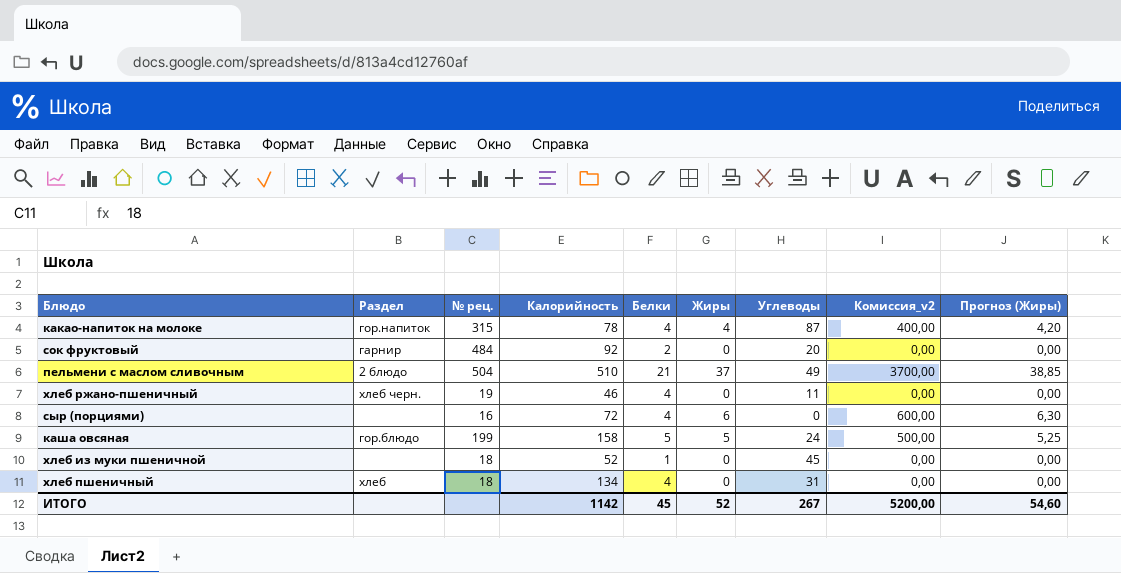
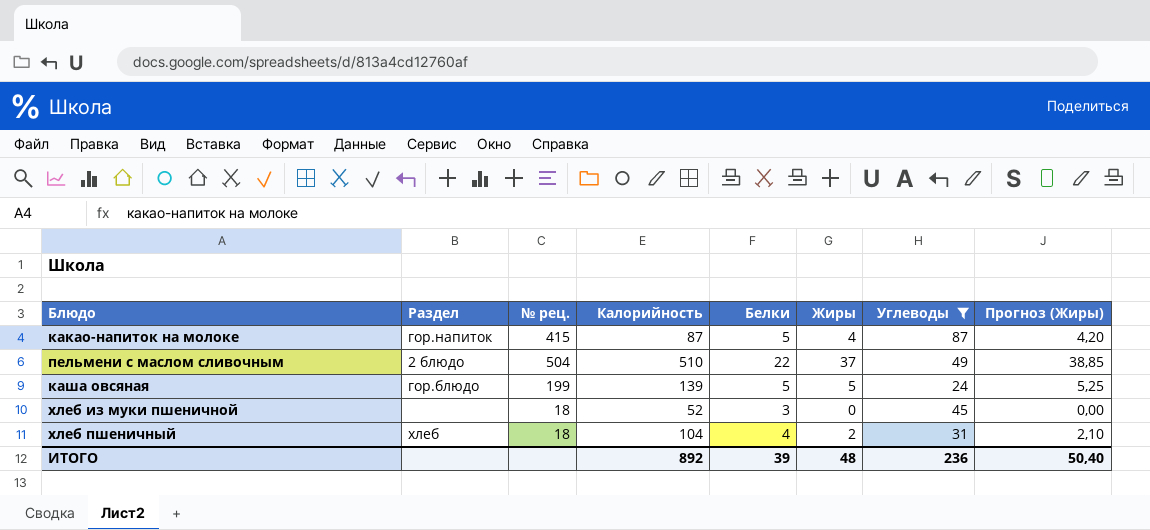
filter: none -> Углеводы >= 24
column Комиссия_v2 | formula: [Жиры] * 100 -> none
какао-напиток на молоке | № рец.: 315 -> 415
какао-напиток на молоке | Калорийность: 78 -> 87
какао-напиток на молоке | Белки: 4 -> 5
пельмени с маслом сливочным | Белки: 21 -> 22
каша овсяная | Калорийность: 158 -> 139
хлеб из муки пшеничной | Белки: 1 -> 3
хлеб пшеничный | Калорийность: 134 -> 104
хлеб пшеничный | Жиры: 0 -> 2
хлеб пшеничный | Прогноз (Жиры): 0,00 -> 2,10
ИТОГО | Калорийность: 1142 -> 892
ИТОГО | Белки: 45 -> 39
ИТОГО | Жиры: 52 -> 48
ИТОГО | Углеводы: 267 -> 236
ИТОГО | Прогноз (Жиры): 54,60 -> 50,40

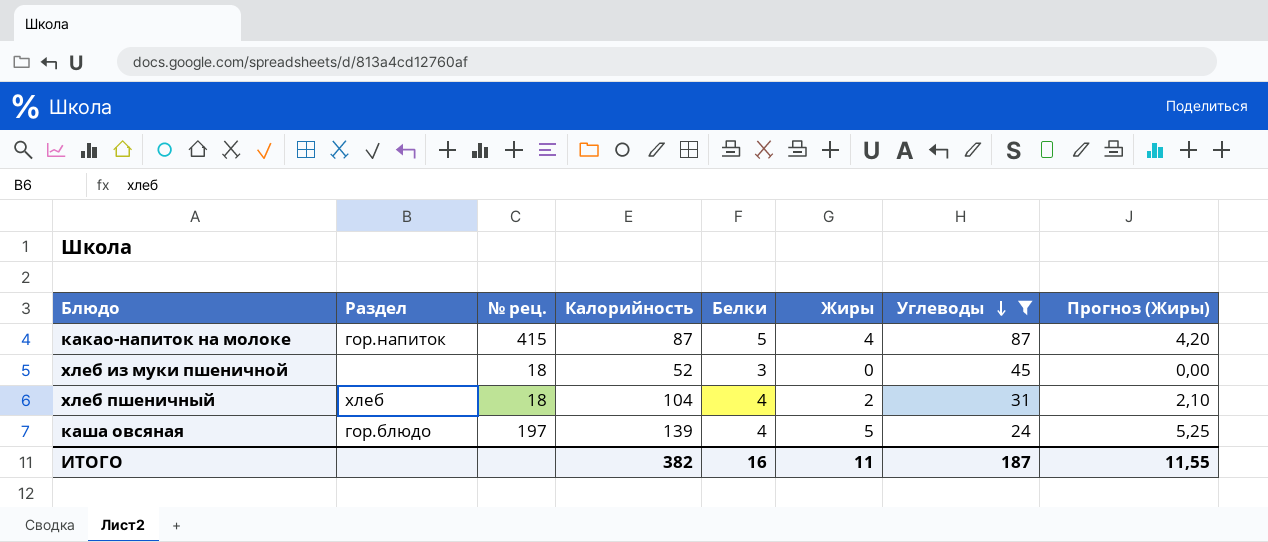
row order: none -> Углеводы descending
row пельмени с маслом сливочным: 2 блюдо | 504 | 510 | 22 | 37 | 49 | 38,85 -> none
каша овсяная | № рец.: 199 -> 197
каша овсяная | Белки: 5 -> 4
ИТОГО | Калорийность: 892 -> 382
ИТОГО | Белки: 39 -> 16
ИТОГО | Жиры: 48 -> 11
ИТОГО | Углеводы: 236 -> 187
ИТОГО | Прогноз (Жиры): 50,40 -> 11,55

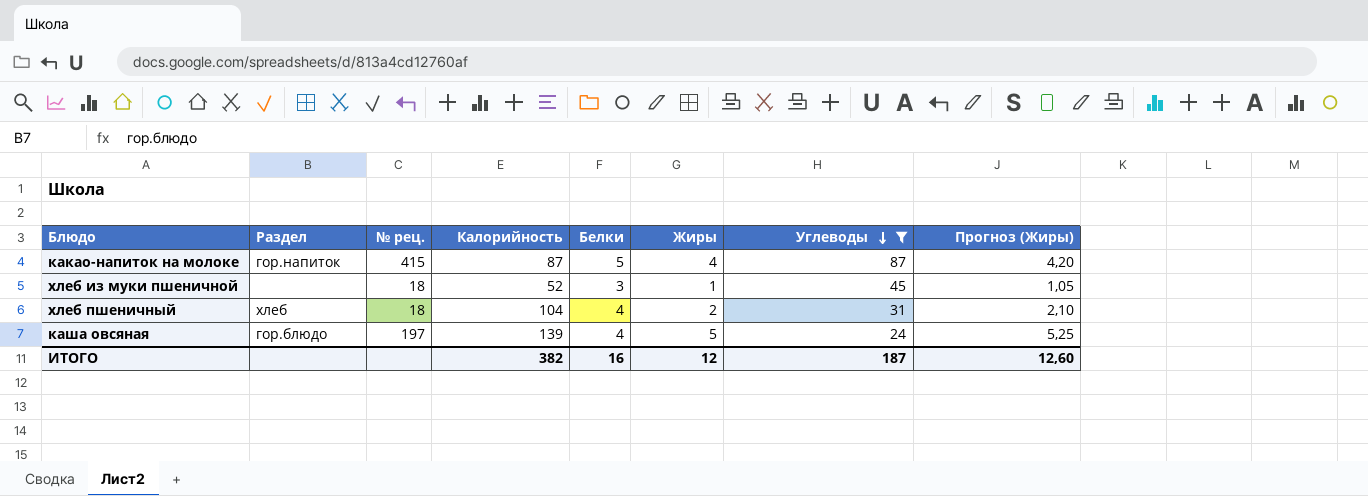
хлеб из муки пшеничной | Жиры: 0 -> 1
хлеб из муки пшеничной | Прогноз (Жиры): 0,00 -> 1,05
ИТОГО | Жиры: 11 -> 12
ИТОГО | Прогноз (Жиры): 11,55 -> 12,60

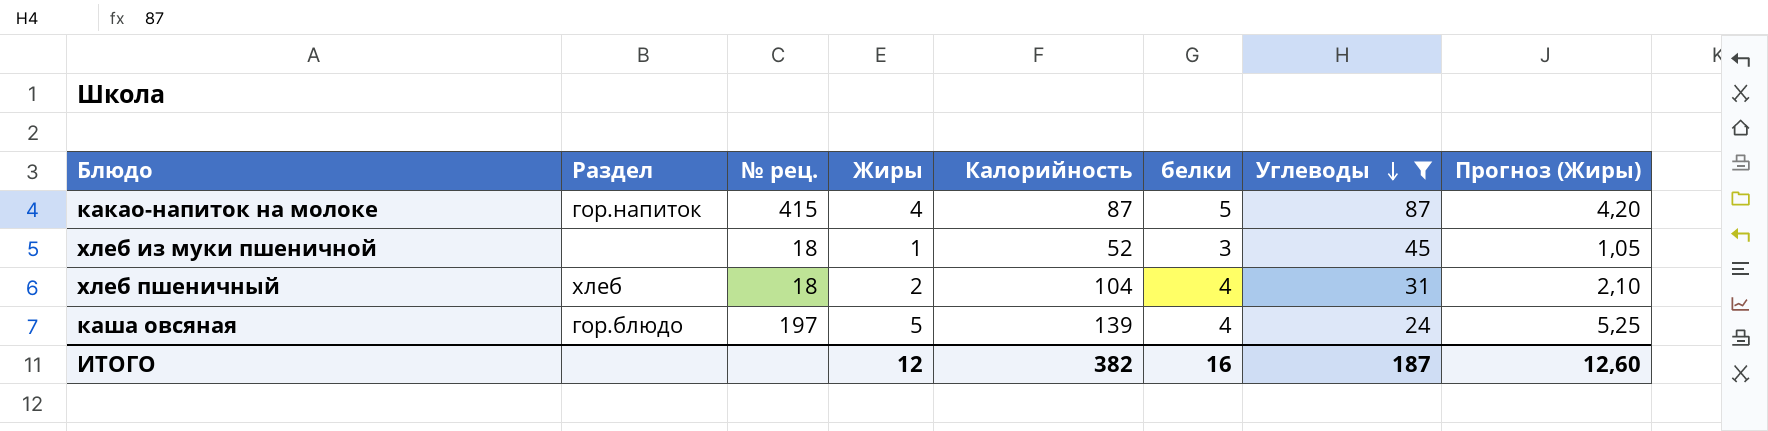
column Жиры | position: 6 -> 4
column name: Белки -> белки

